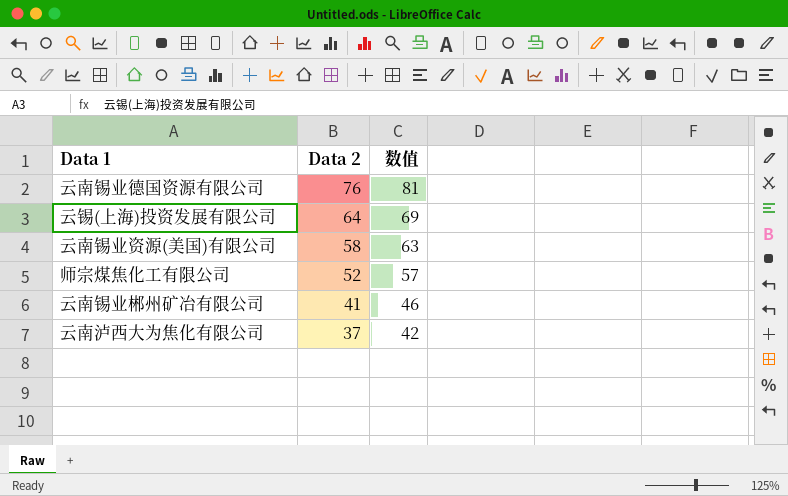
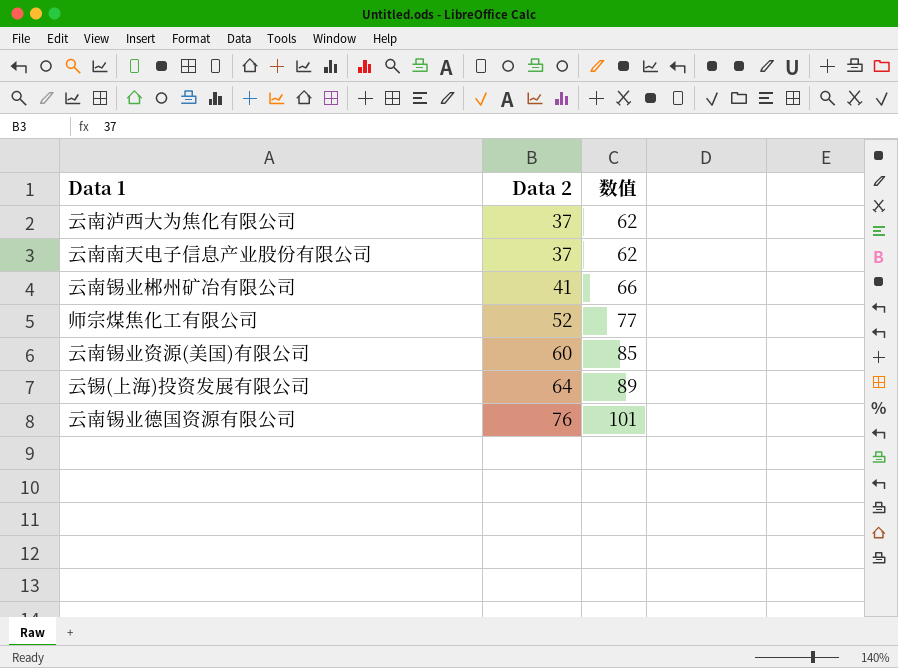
row order: Data 2 descending -> Data 2 ascending
column 数值 | formula: [Data 2] + 5 -> [Data 2] + 25
row 云南南天电子信息产业股份有限公司: none -> 37 | 62
云南锡业资源(美国)有限公司 | Data 2: 58 -> 60

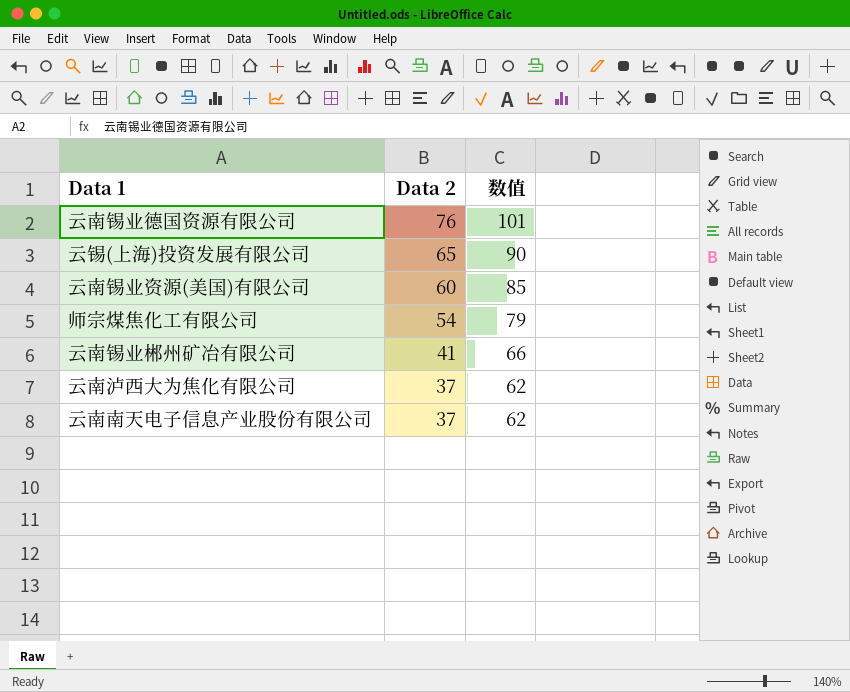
row order: Data 2 ascending -> Data 2 descending
云锡(上海)投资发展有限公司 | Data 2: 64 -> 65
云锡(上海)投资发展有限公司 | 数值: 89 -> 90
师宗煤焦化工有限公司 | Data 2: 52 -> 54
师宗煤焦化工有限公司 | 数值: 77 -> 79

